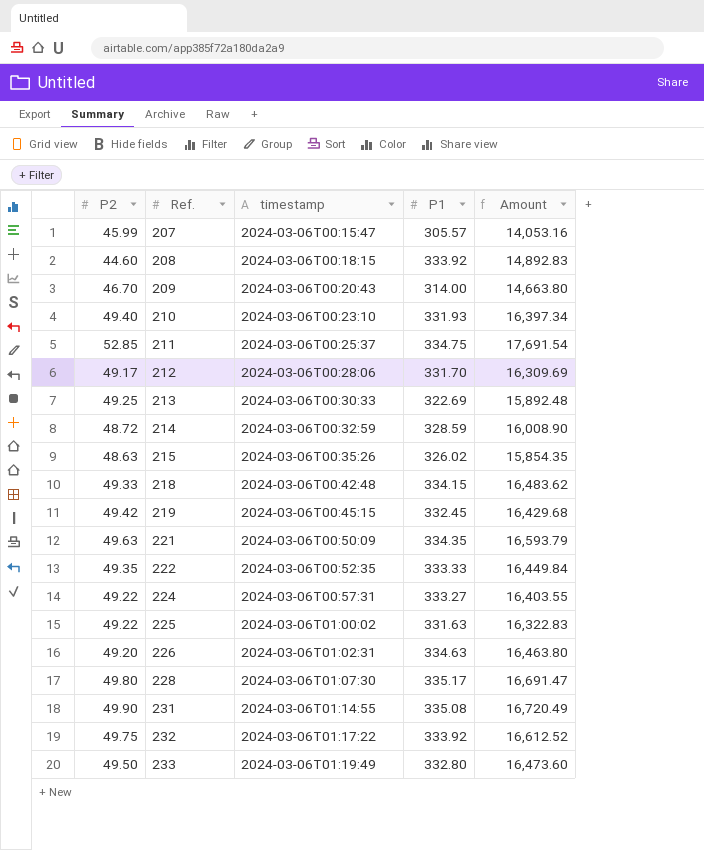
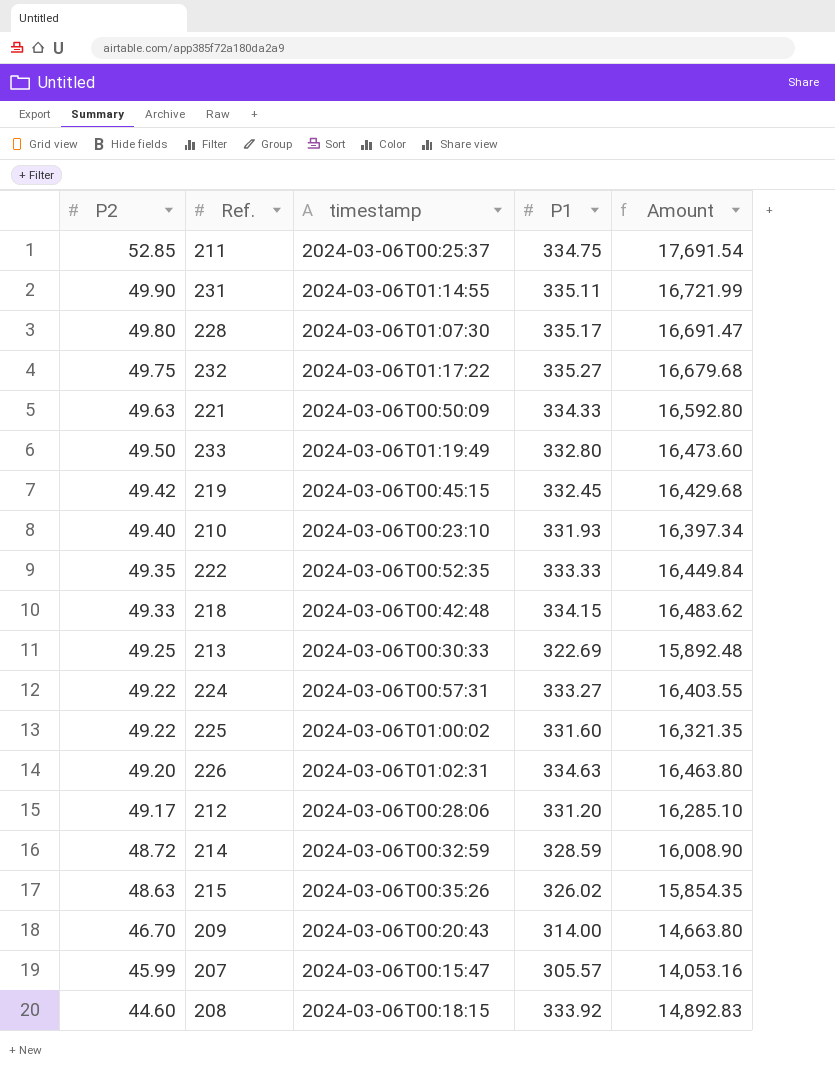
row order: Ref. ascending -> P2 descending
231 | P1: 335.08 -> 335.11
231 | Amount: 16,720.49 -> 16,721.99
232 | P1: 333.92 -> 335.27
232 | Amount: 16,612.52 -> 16,679.68
221 | P1: 334.35 -> 334.33
221 | Amount: 16,593.79 -> 16,592.80
225 | P1: 331.63 -> 331.60
225 | Amount: 16,322.83 -> 16,321.35
212 | P1: 331.70 -> 331.20
212 | Amount: 16,309.69 -> 16,285.10

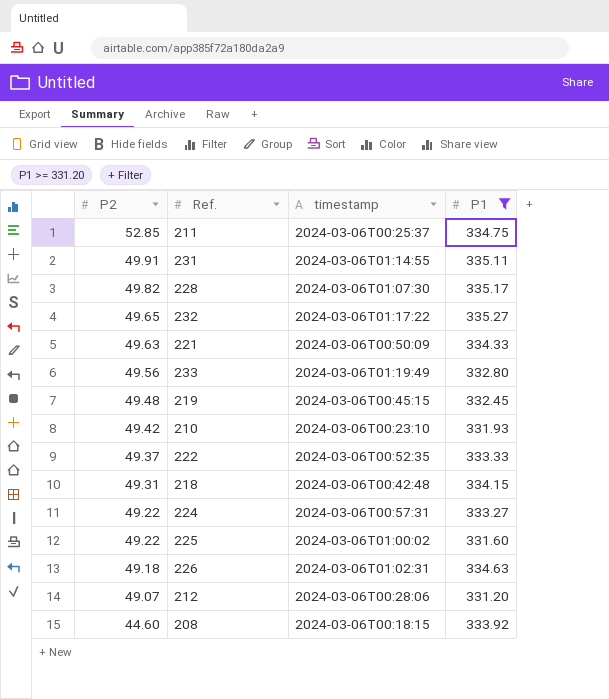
filter: none -> P1 >= 331.20
column Amount | formula: [P2] * [P1] -> none
231 | P2: 49.90 -> 49.91
228 | P2: 49.80 -> 49.82
232 | P2: 49.75 -> 49.65
233 | P2: 49.50 -> 49.56
219 | P2: 49.42 -> 49.48
210 | P2: 49.40 -> 49.42
222 | P2: 49.35 -> 49.37
218 | P2: 49.33 -> 49.31
226 | P2: 49.20 -> 49.18
212 | P2: 49.17 -> 49.07

